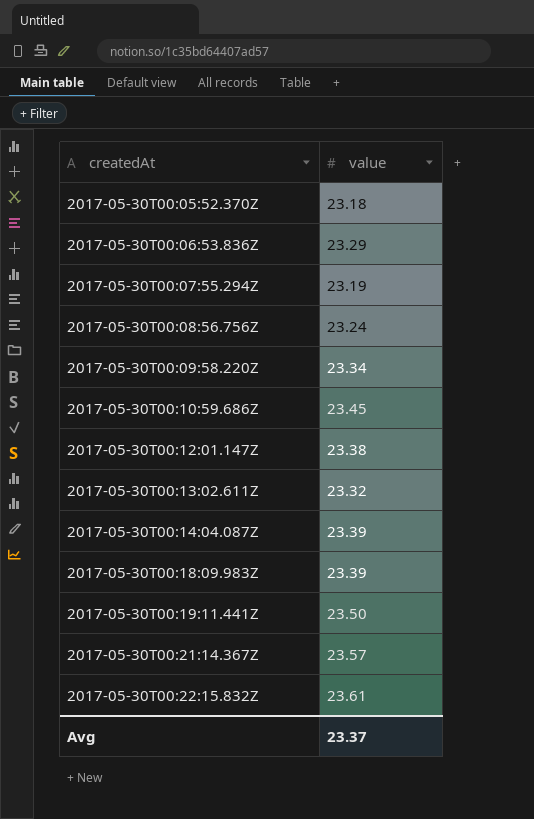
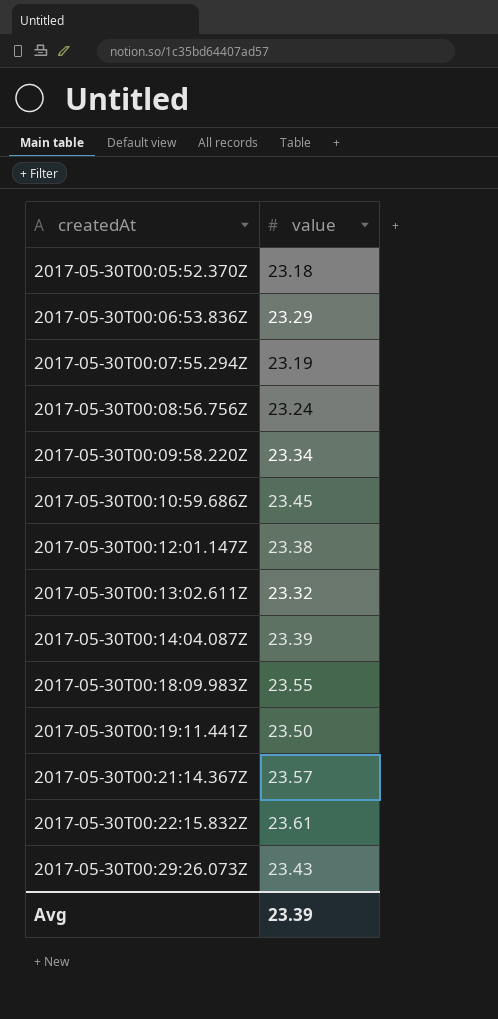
2017-05-30T00:18:09.983Z | value: 23.39 -> 23.55
row 2017-05-30T00:29:26.073Z: none -> 23.43
Avg | value: 23.37 -> 23.39

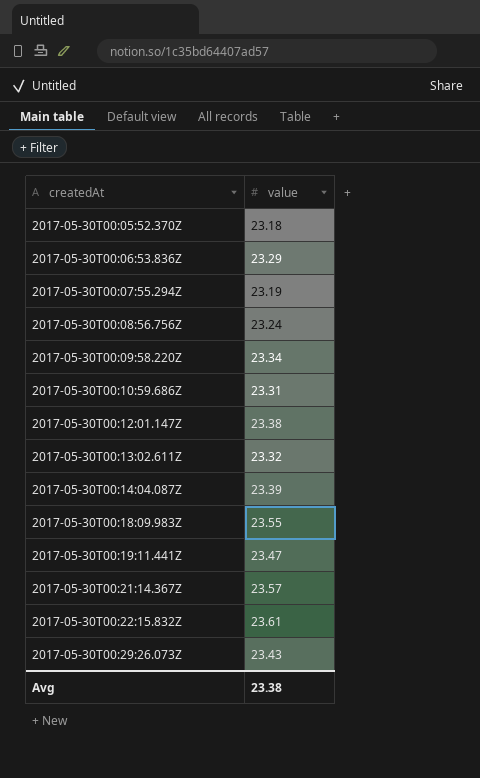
2017-05-30T00:10:59.686Z | value: 23.45 -> 23.31
2017-05-30T00:19:11.441Z | value: 23.50 -> 23.47
Avg | value: 23.39 -> 23.38

